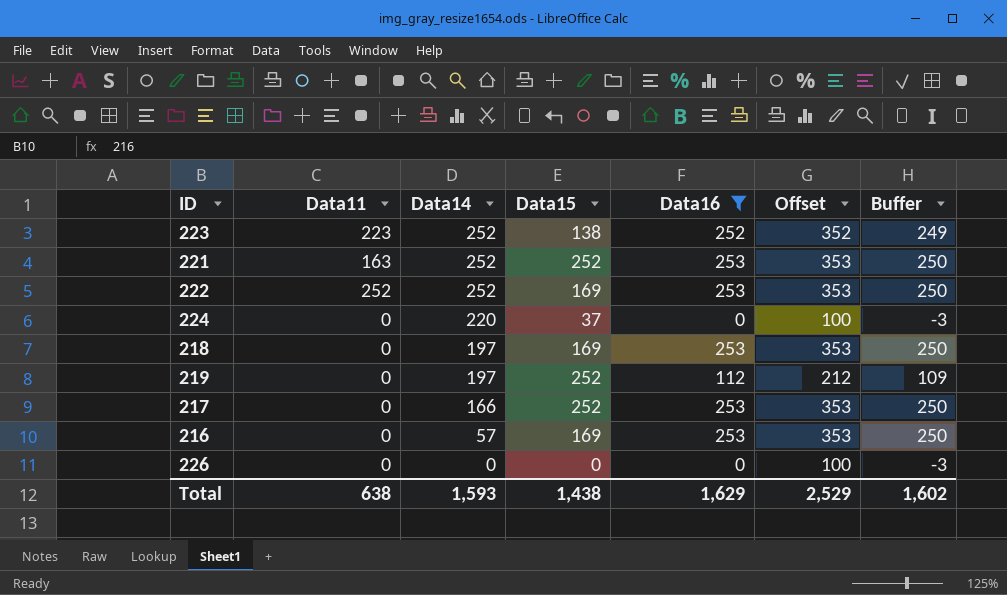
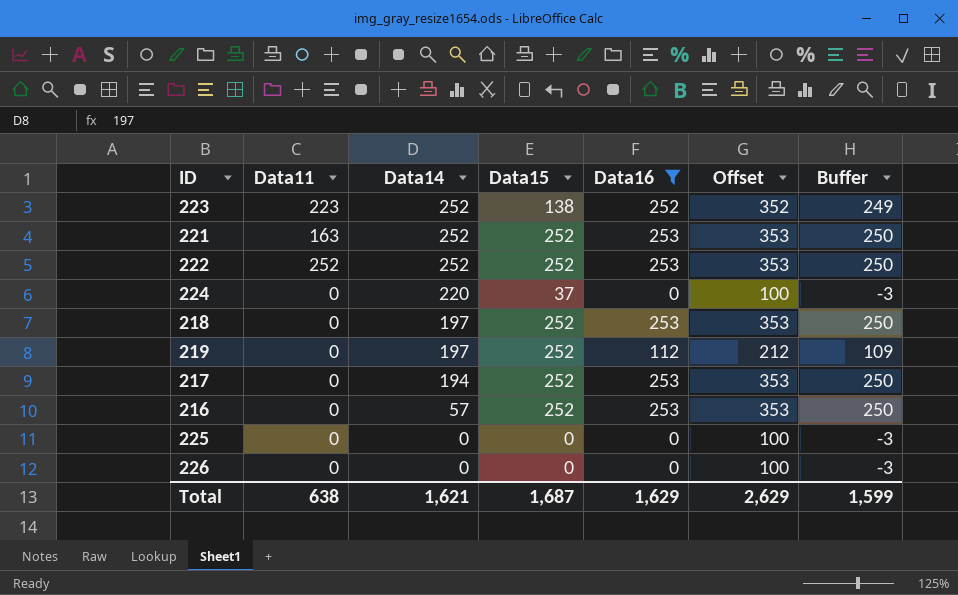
222 | Data15: 169 -> 252
218 | Data15: 169 -> 252
217 | Data14: 166 -> 194
216 | Data15: 169 -> 252
row 225: none -> 0 | 0 | 0 | 0 | 100 | -3
Total | Data14: 1,593 -> 1,621
Total | Data15: 1,438 -> 1,687
Total | Offset: 2,529 -> 2,629
Total | Buffer: 1,602 -> 1,599

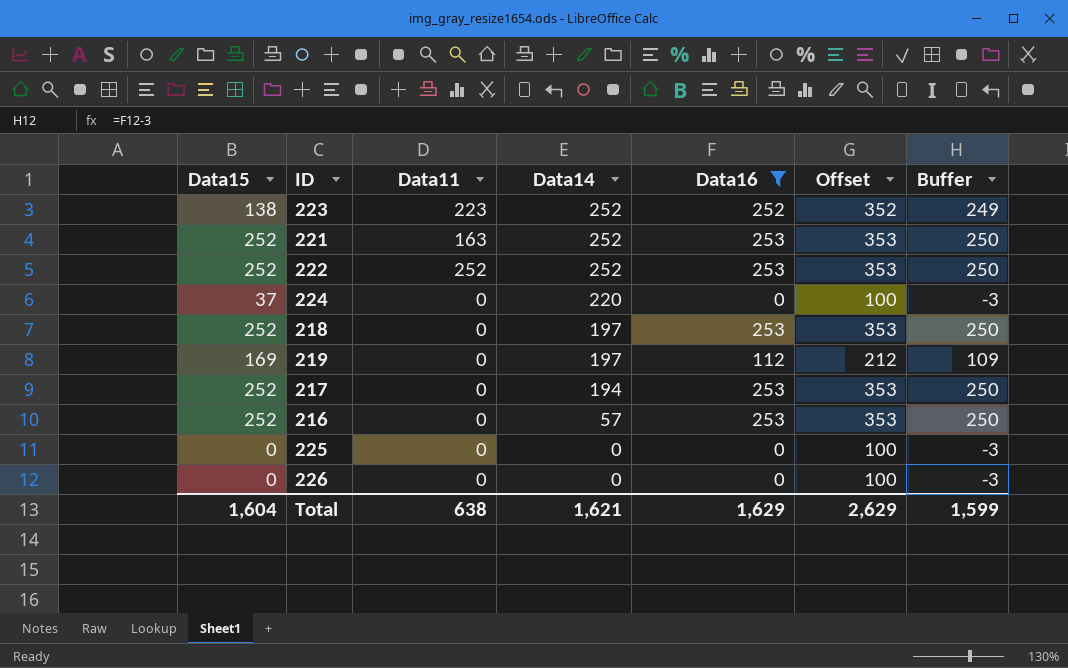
column Data15 | position: 4 -> 1
219 | Data15: 252 -> 169
Total | Data15: 1,687 -> 1,604

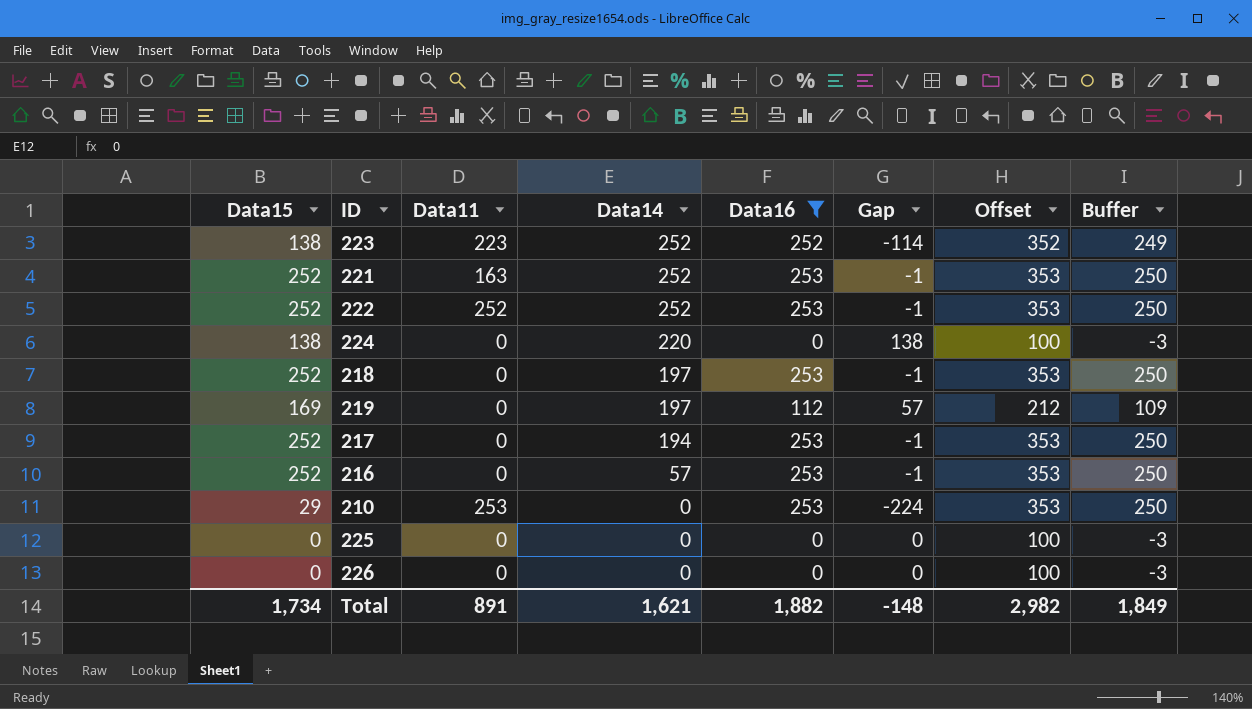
column Gap | formula: none -> [Data15] - [Data16]
224 | Data15: 37 -> 138
row 210: none -> 29 | 253 | 0 | 253 | -224 | 353 | 250
Total | Data15: 1,604 -> 1,734
Total | Data11: 638 -> 891
Total | Data16: 1,629 -> 1,882
Total | Offset: 2,629 -> 2,982
Total | Buffer: 1,599 -> 1,849

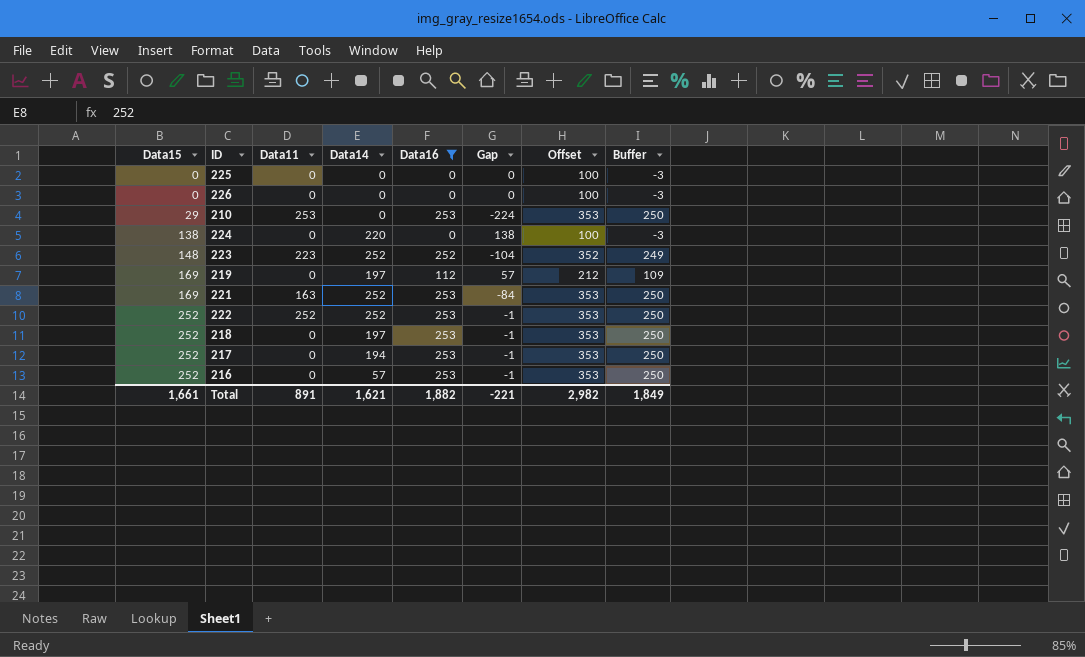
row order: Data14 descending -> Data15 ascending
223 | Data15: 138 -> 148
223 | Gap: -114 -> -104
221 | Data15: 252 -> 169
221 | Gap: -1 -> -84
Total | Data15: 1,734 -> 1,661
Total | Gap: -148 -> -221

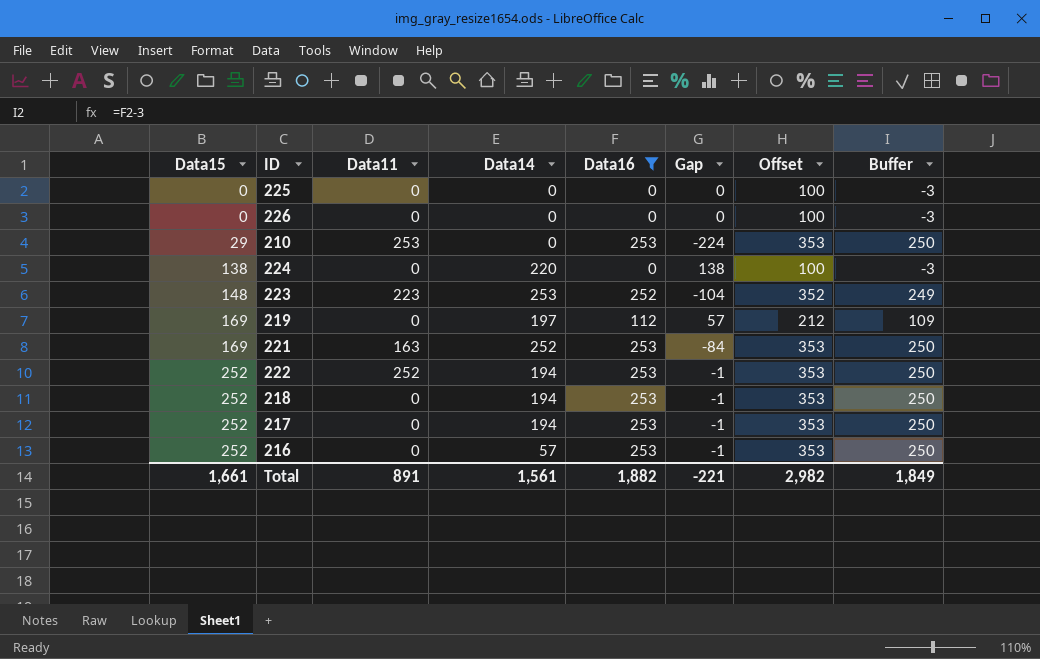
223 | Data14: 252 -> 253
222 | Data14: 252 -> 194
218 | Data14: 197 -> 194
Total | Data14: 1,621 -> 1,561

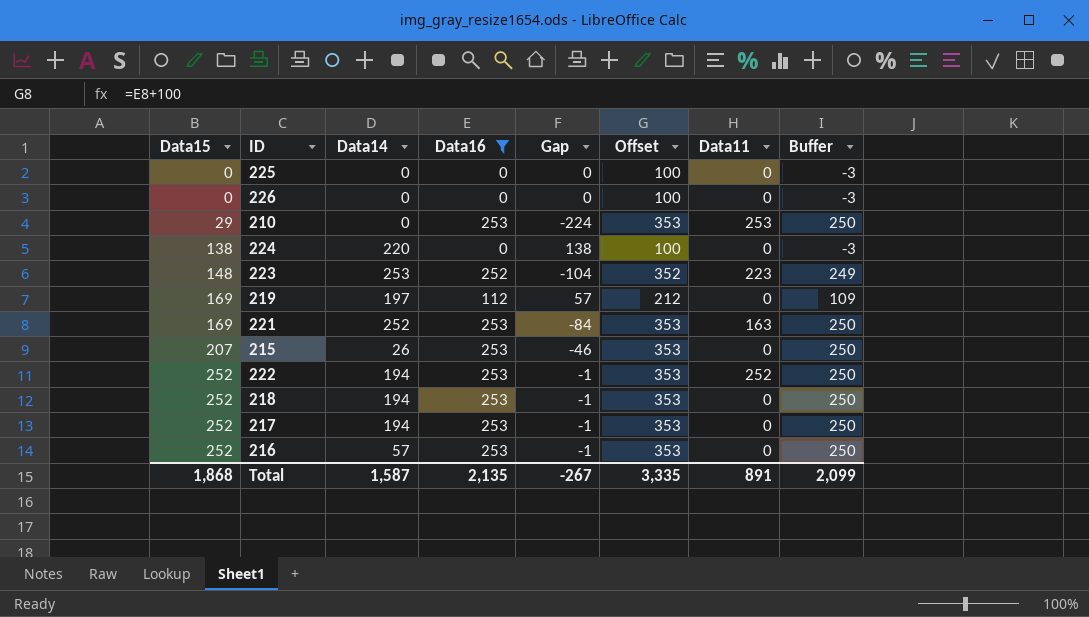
column Data11 | position: 3 -> 7
row 215: none -> 207 | 26 | 253 | -46 | 353 | 0 | 250
Total | Data15: 1,661 -> 1,868
Total | Data14: 1,561 -> 1,587
Total | Data16: 1,882 -> 2,135
Total | Gap: -221 -> -267
Total | Offset: 2,982 -> 3,335
Total | Buffer: 1,849 -> 2,099

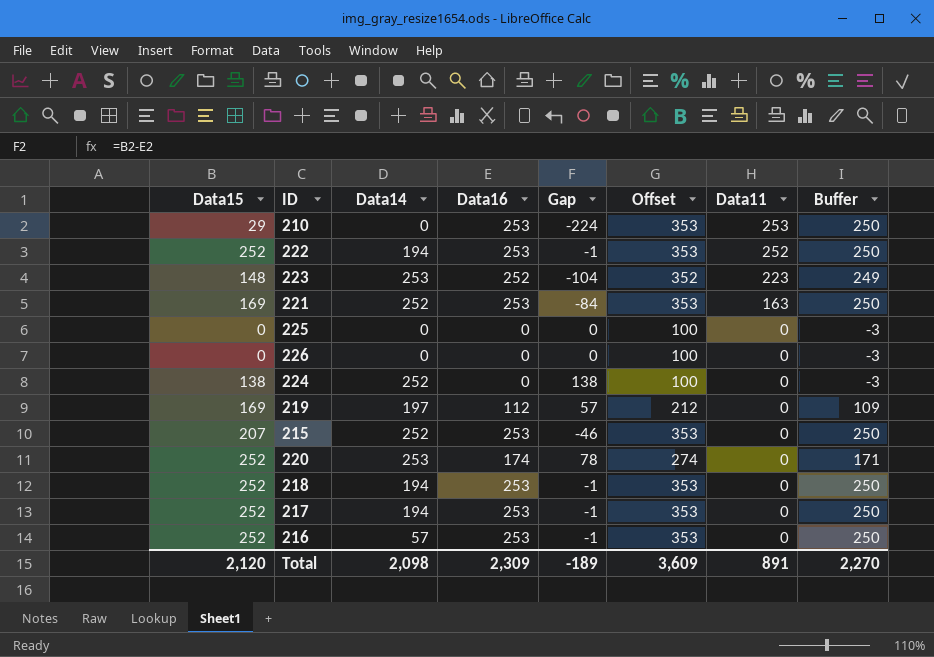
filter: Data16 != 174 -> none
row order: Data15 ascending -> Data11 descending
224 | Data14: 220 -> 252
215 | Data14: 26 -> 252
Total | Data15: 1,868 -> 2,120
Total | Data14: 1,587 -> 2,098
Total | Data16: 2,135 -> 2,309
Total | Gap: -267 -> -189
Total | Offset: 3,335 -> 3,609
Total | Buffer: 2,099 -> 2,270

